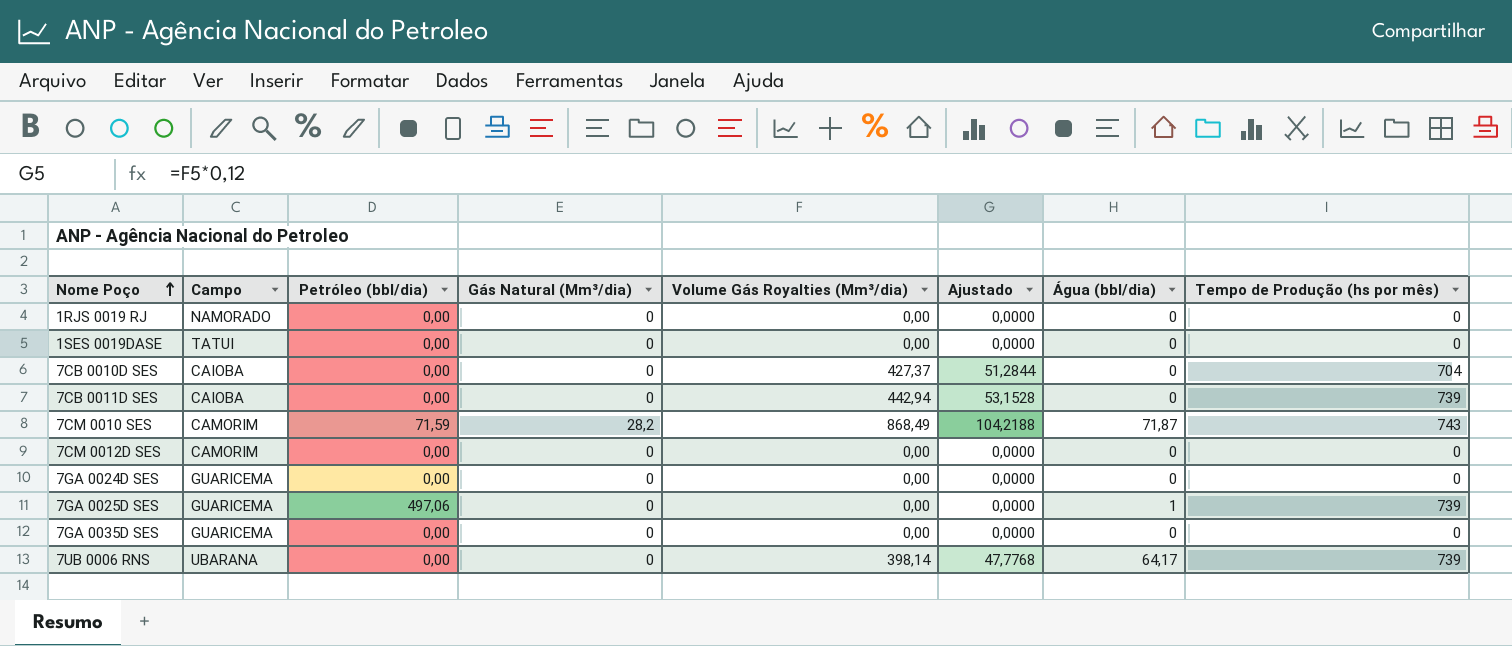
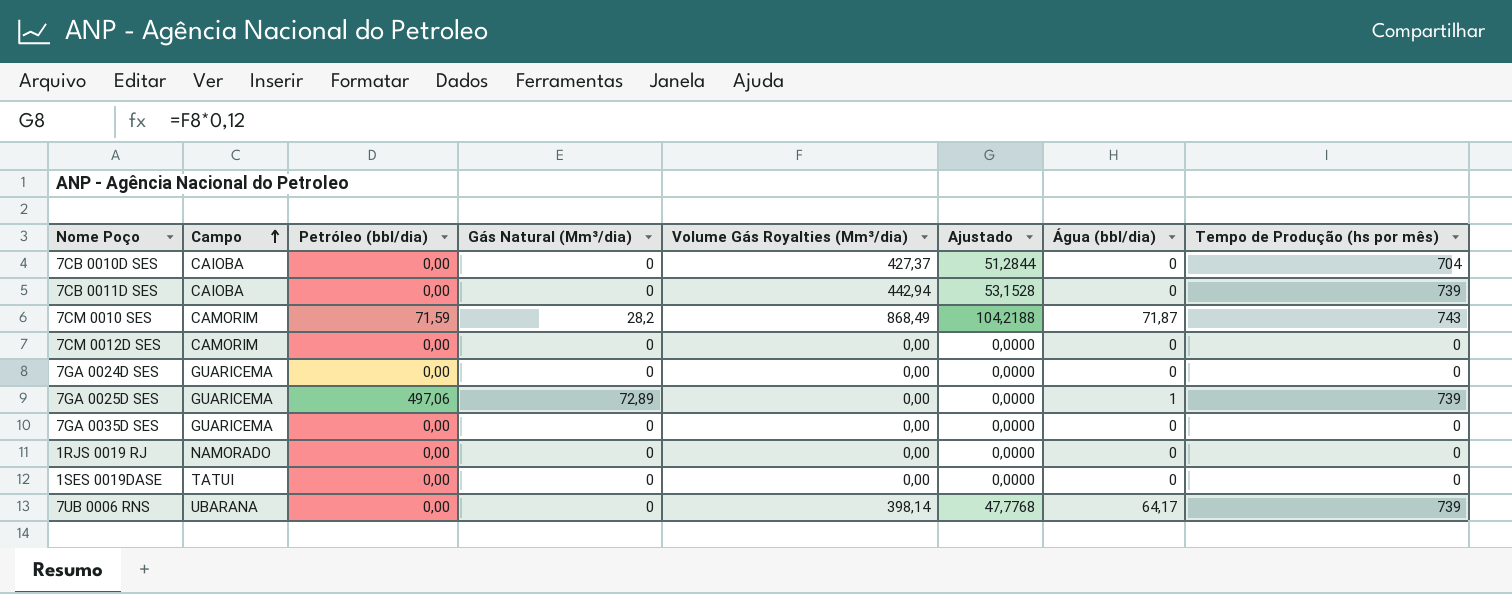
row order: Nome Poço ascending -> Campo ascending
7GA 0025D SES | Gás Natural (Mm³/dia): 0 -> 72,89

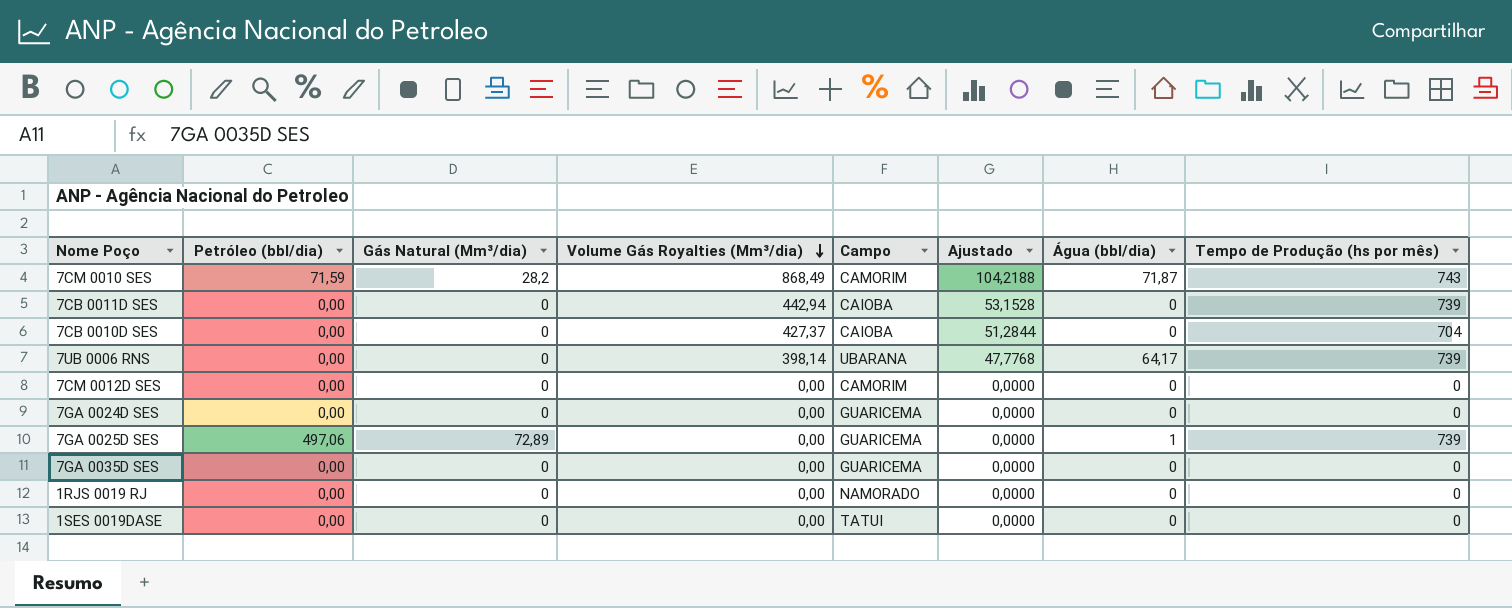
row order: Campo ascending -> Volume Gás Royalties (Mm³/dia) descending
column Campo | position: 2 -> 5

